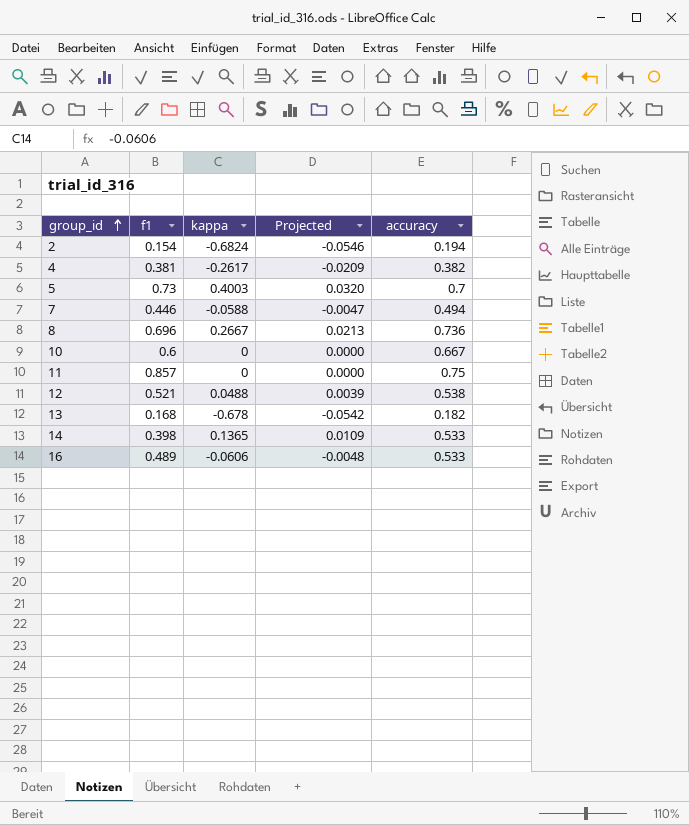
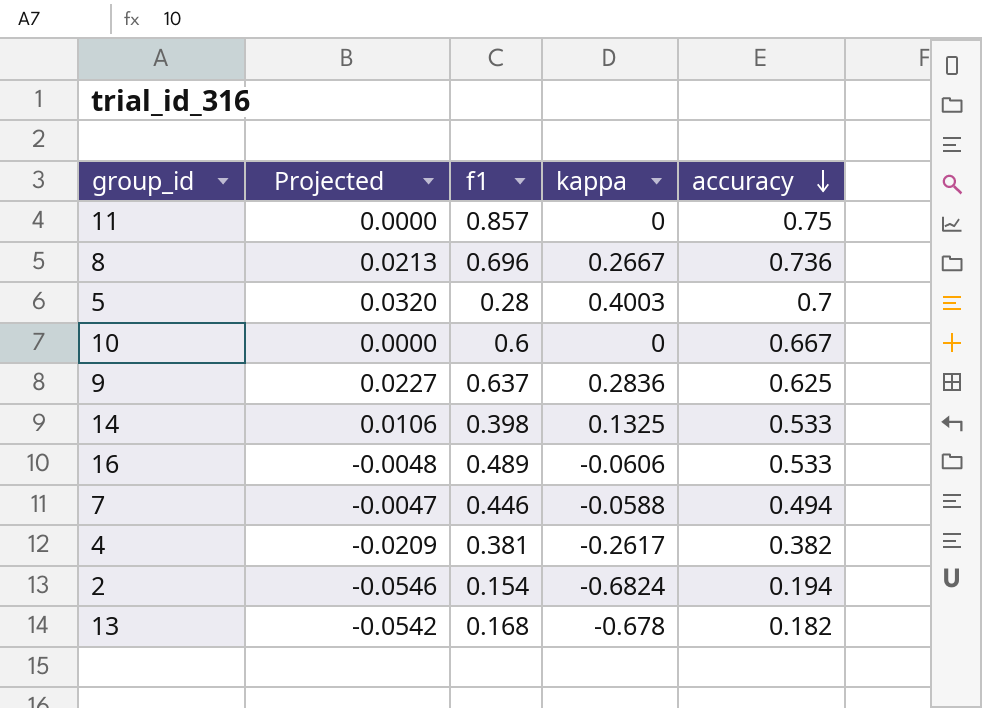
row order: group_id ascending -> accuracy descending
column Projected | position: 4 -> 2
row 12: 0.521 | 0.0488 | 0.0039 | 0.538 -> none
5 | f1: 0.73 -> 0.28
row 9: none -> 0.0227 | 0.637 | 0.2836 | 0.625
14 | Projected: 0.0109 -> 0.0106
14 | kappa: 0.1365 -> 0.1325

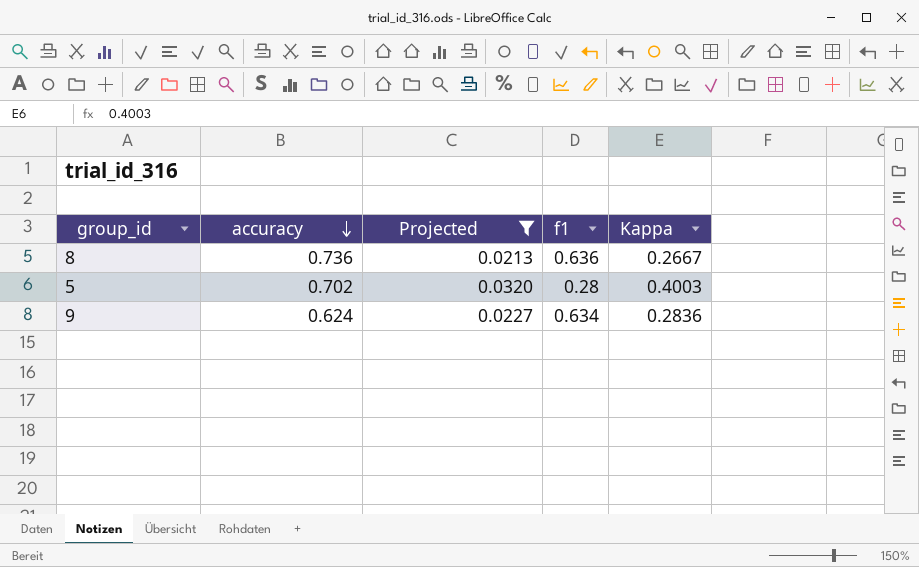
filter: none -> Projected >= 0.0213
column accuracy | position: 5 -> 2
column name: kappa -> Kappa
8 | f1: 0.696 -> 0.636
5 | accuracy: 0.7 -> 0.702
9 | accuracy: 0.625 -> 0.624
9 | f1: 0.637 -> 0.634

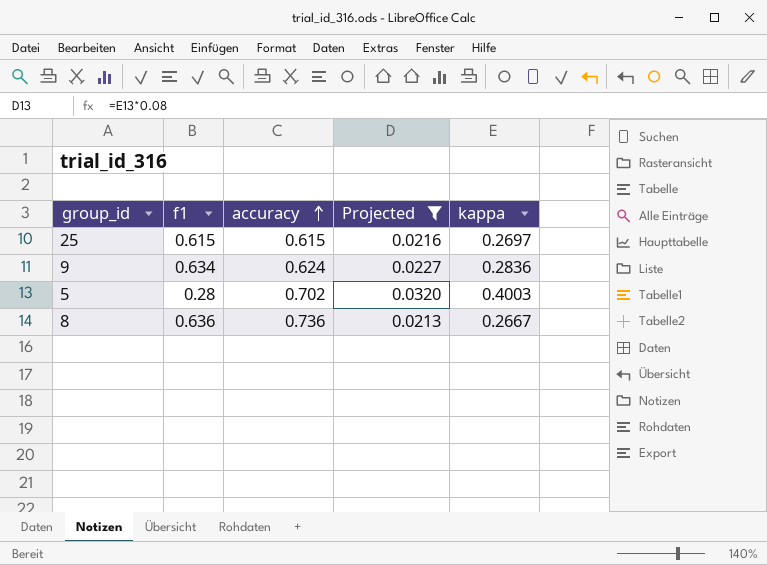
row order: accuracy descending -> accuracy ascending
column f1 | position: 4 -> 2
column name: Kappa -> kappa
row 25: none -> 0.615 | 0.615 | 0.0216 | 0.2697

